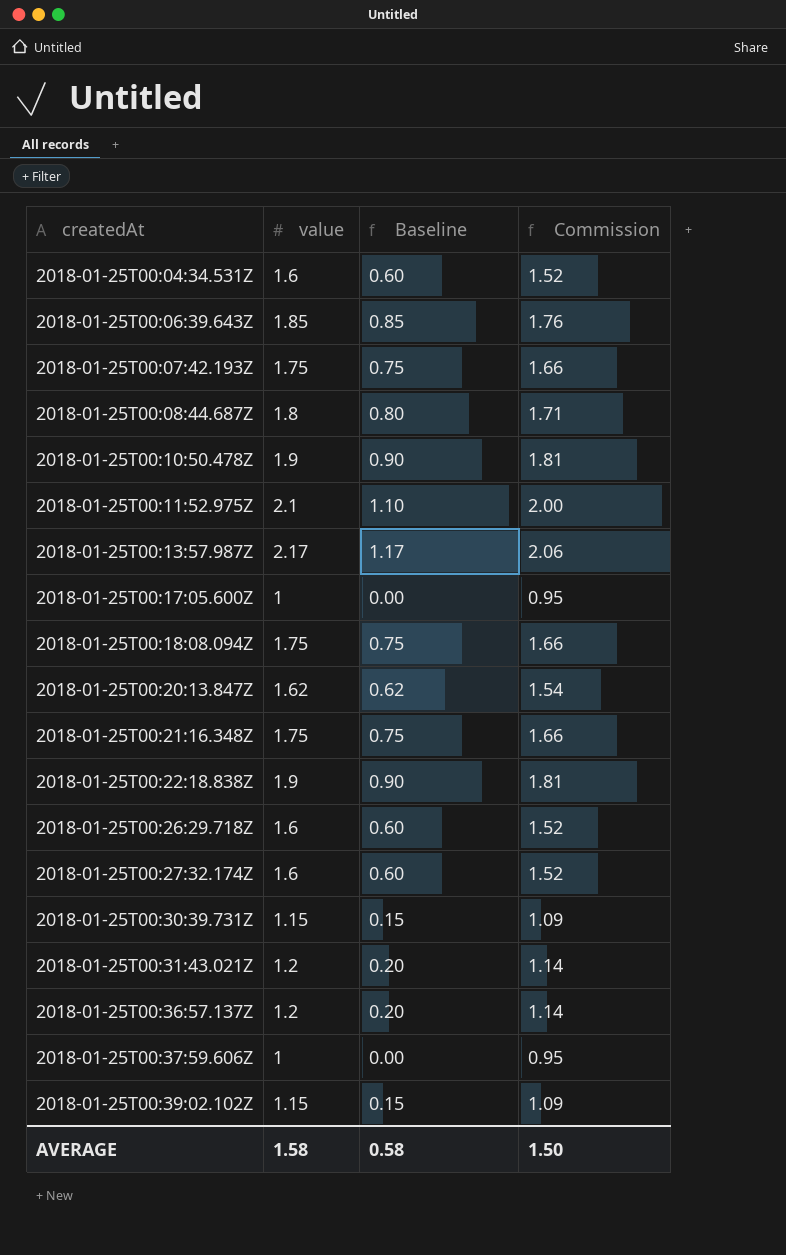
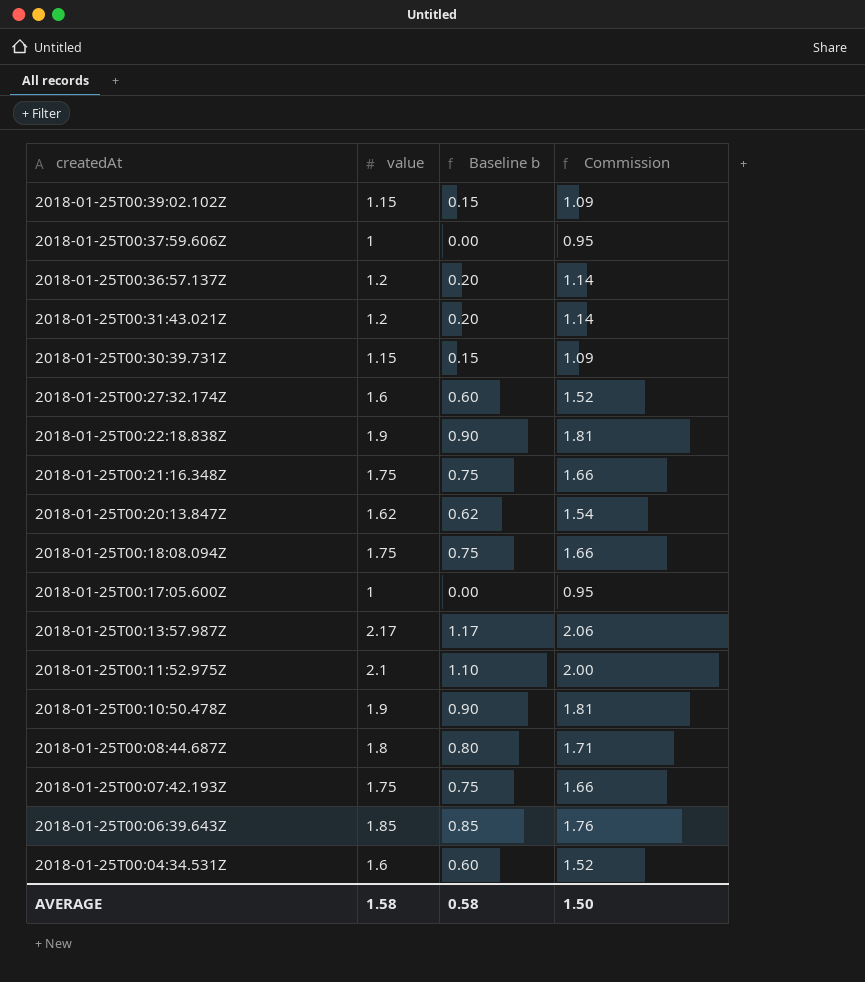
row order: createdAt ascending -> createdAt descending
column name: Baseline -> Baseline b
row 2018-01-25T00:26:29.718Z: 1.6 | 0.60 | 1.52 -> none

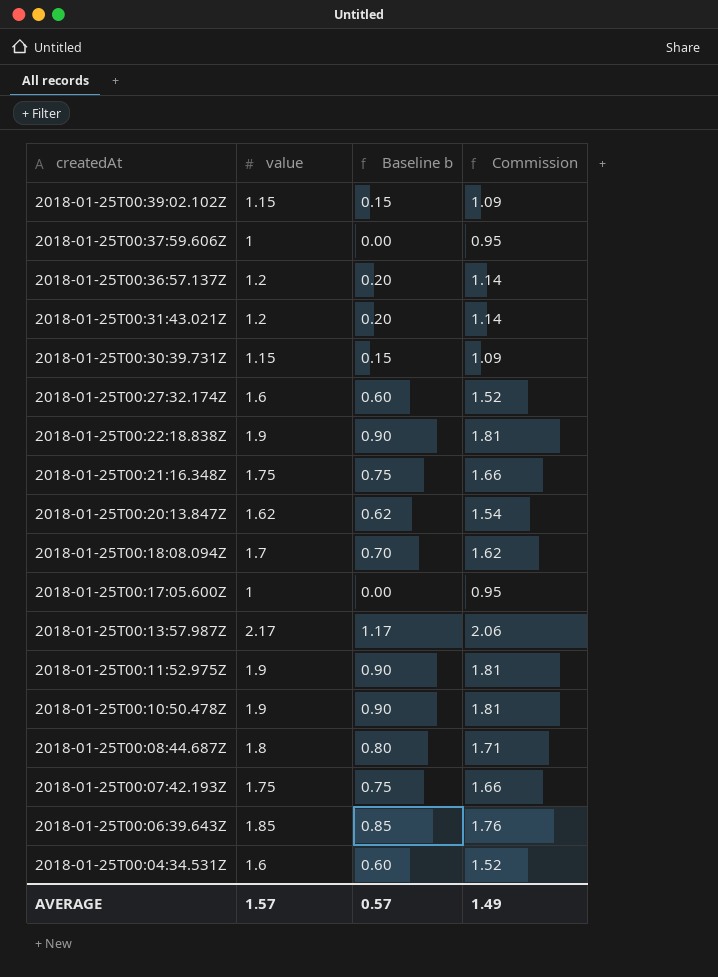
2018-01-25T00:18:08.094Z | value: 1.75 -> 1.7
2018-01-25T00:18:08.094Z | Baseline b: 0.75 -> 0.70
2018-01-25T00:18:08.094Z | Commission: 1.66 -> 1.62
2018-01-25T00:11:52.975Z | value: 2.1 -> 1.9
2018-01-25T00:11:52.975Z | Baseline b: 1.10 -> 0.90
2018-01-25T00:11:52.975Z | Commission: 2.00 -> 1.81
AVERAGE | value: 1.58 -> 1.57
AVERAGE | Baseline b: 0.58 -> 0.57
AVERAGE | Commission: 1.50 -> 1.49

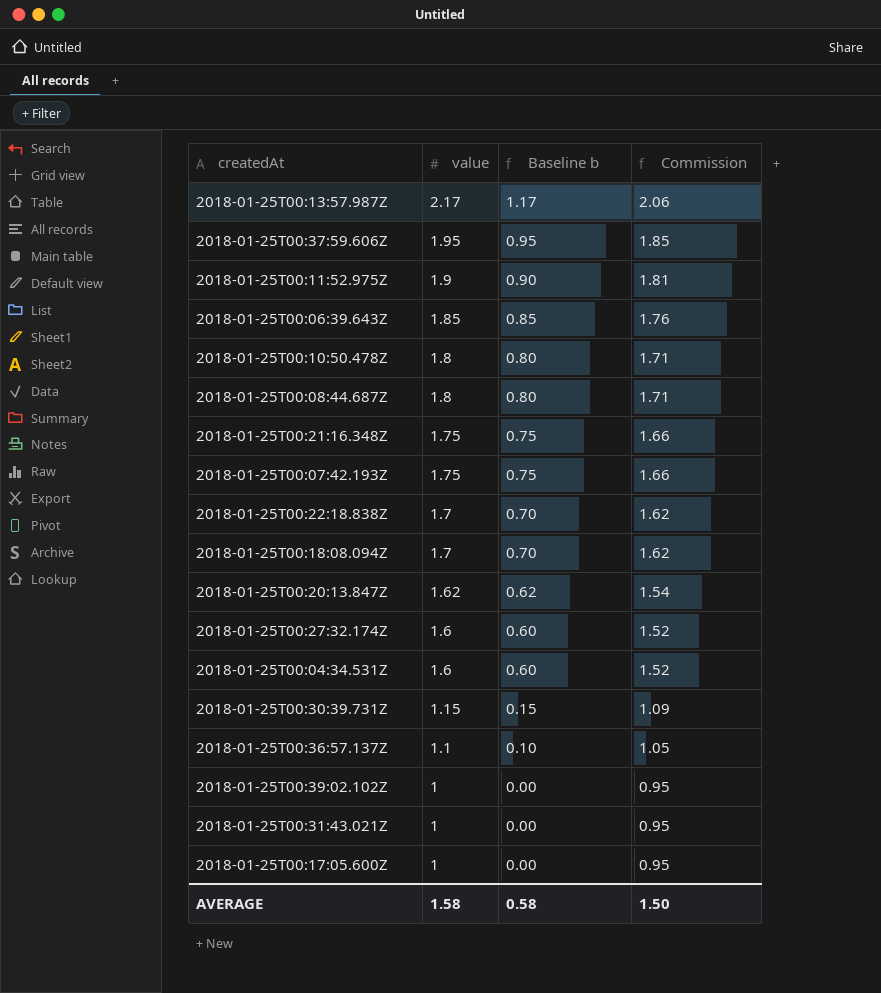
row order: createdAt descending -> value descending
2018-01-25T00:37:59.606Z | value: 1 -> 1.95
2018-01-25T00:37:59.606Z | Baseline b: 0.00 -> 0.95
2018-01-25T00:37:59.606Z | Commission: 0.95 -> 1.85
2018-01-25T00:10:50.478Z | value: 1.9 -> 1.8
2018-01-25T00:10:50.478Z | Baseline b: 0.90 -> 0.80
2018-01-25T00:10:50.478Z | Commission: 1.81 -> 1.71
2018-01-25T00:22:18.838Z | value: 1.9 -> 1.7
2018-01-25T00:22:18.838Z | Baseline b: 0.90 -> 0.70
2018-01-25T00:22:18.838Z | Commission: 1.81 -> 1.62
2018-01-25T00:36:57.137Z | value: 1.2 -> 1.1
2018-01-25T00:36:57.137Z | Baseline b: 0.20 -> 0.10
2018-01-25T00:36:57.137Z | Commission: 1.14 -> 1.05
2018-01-25T00:39:02.102Z | value: 1.15 -> 1
2018-01-25T00:39:02.102Z | Baseline b: 0.15 -> 0.00
2018-01-25T00:39:02.102Z | Commission: 1.09 -> 0.95
2018-01-25T00:31:43.021Z | value: 1.2 -> 1
2018-01-25T00:31:43.021Z | Baseline b: 0.20 -> 0.00
2018-01-25T00:31:43.021Z | Commission: 1.14 -> 0.95
AVERAGE | value: 1.57 -> 1.58
AVERAGE | Baseline b: 0.57 -> 0.58
AVERAGE | Commission: 1.49 -> 1.50

